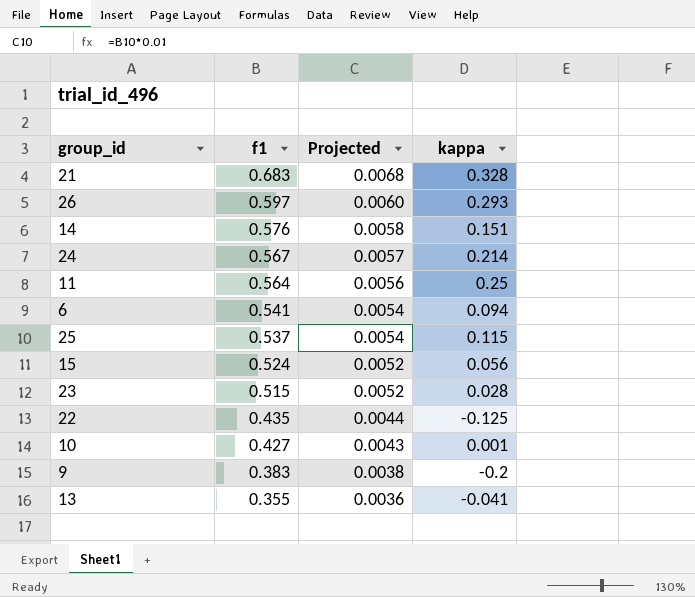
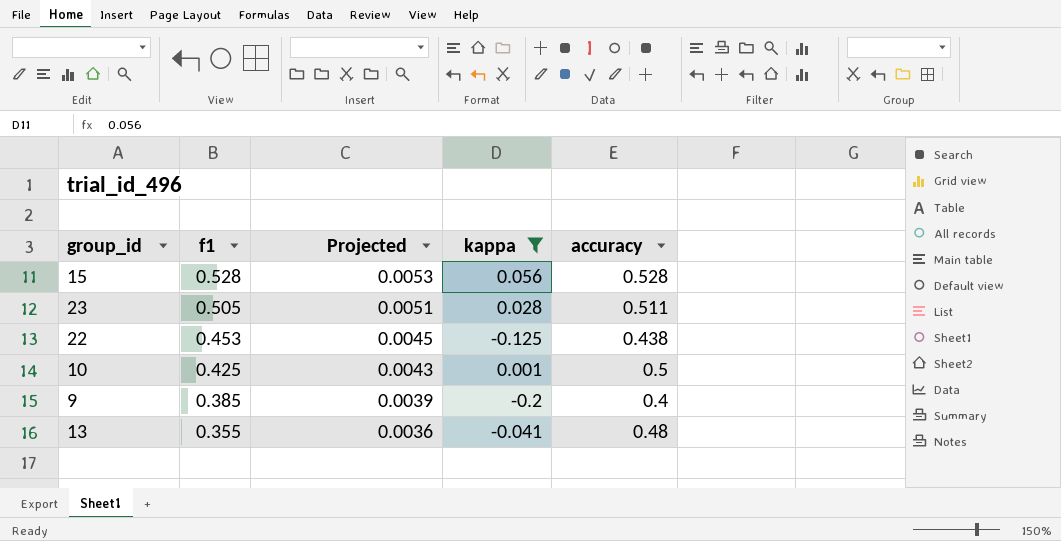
filter: none -> kappa <= 0.056
column accuracy | position: none -> 5
15 | f1: 0.524 -> 0.528
15 | Projected: 0.0052 -> 0.0053
23 | f1: 0.515 -> 0.505
23 | Projected: 0.0052 -> 0.0051
22 | f1: 0.435 -> 0.453
22 | Projected: 0.0044 -> 0.0045
10 | f1: 0.427 -> 0.425
9 | f1: 0.383 -> 0.385
9 | Projected: 0.0038 -> 0.0039

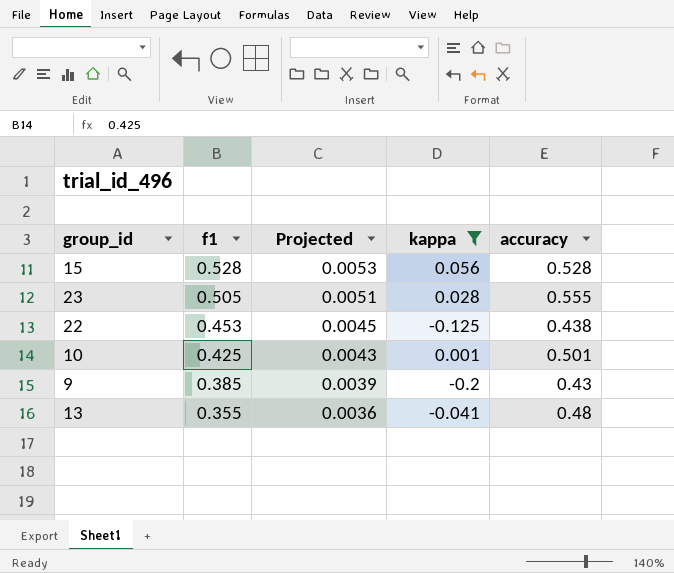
23 | accuracy: 0.511 -> 0.555
10 | accuracy: 0.5 -> 0.501
9 | accuracy: 0.4 -> 0.43

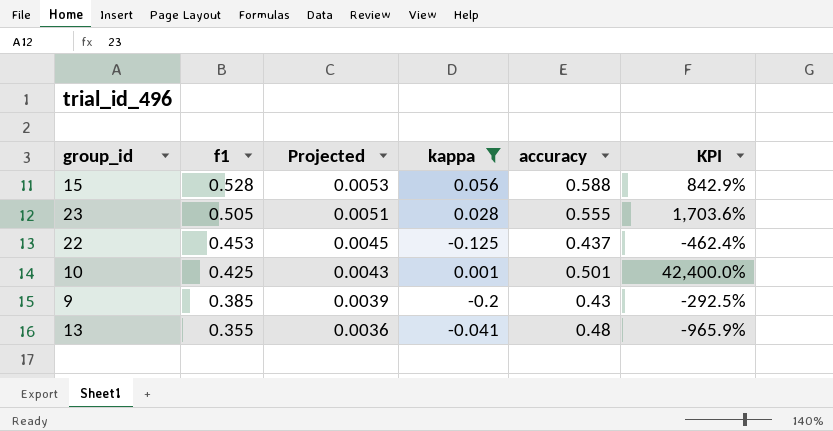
column KPI | formula: none -> ([f1] - [kappa]) / [kappa]
15 | accuracy: 0.528 -> 0.588
22 | accuracy: 0.438 -> 0.437

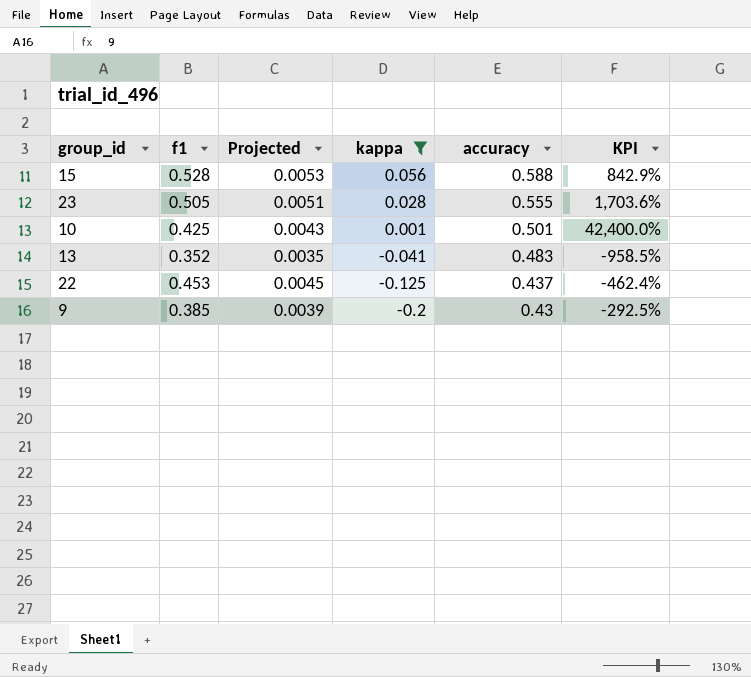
row order: f1 descending -> kappa descending
13 | f1: 0.355 -> 0.352
13 | Projected: 0.0036 -> 0.0035
13 | accuracy: 0.48 -> 0.483
13 | KPI: -965.9% -> -958.5%

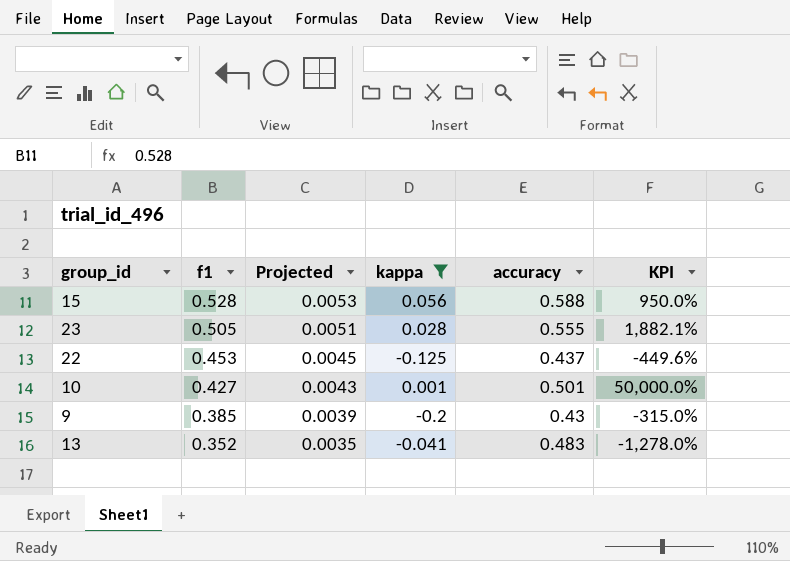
row order: kappa descending -> f1 descending
column KPI | formula: ([f1] - [kappa]) / [kappa] -> ([accuracy] - [kappa]) / [kappa]
10 | f1: 0.425 -> 0.427

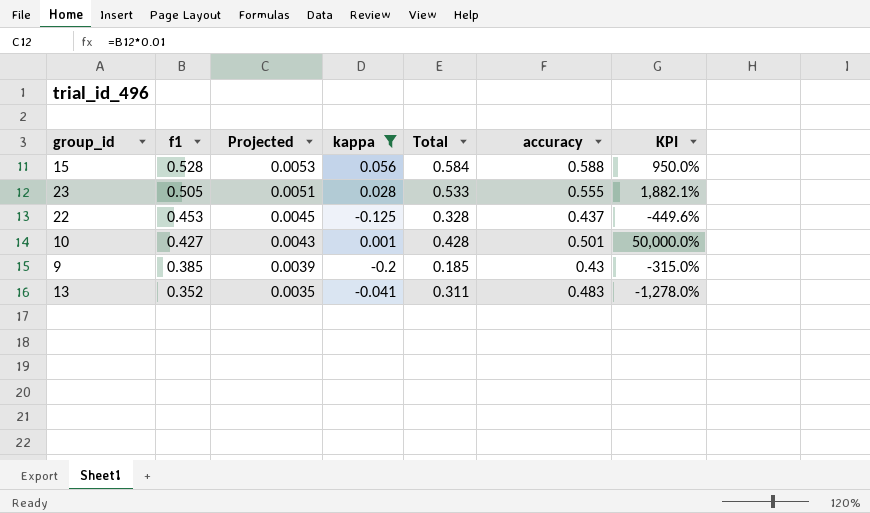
column Total | formula: none -> [f1] + [kappa]

